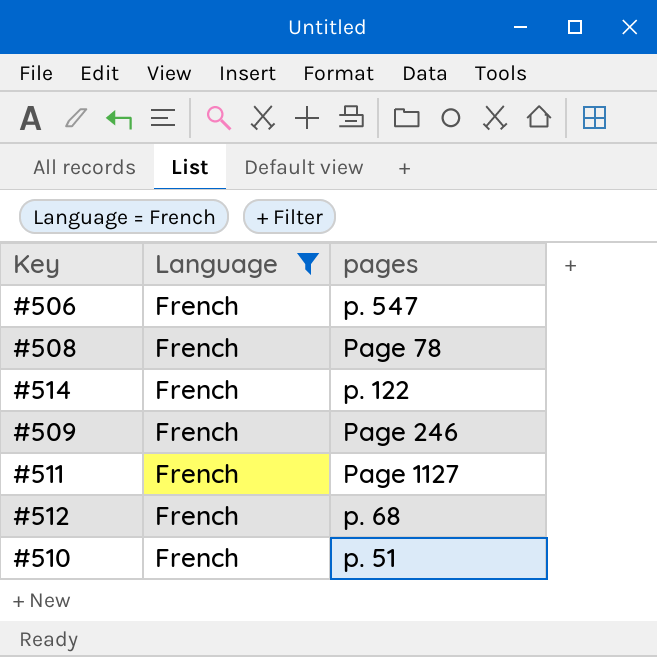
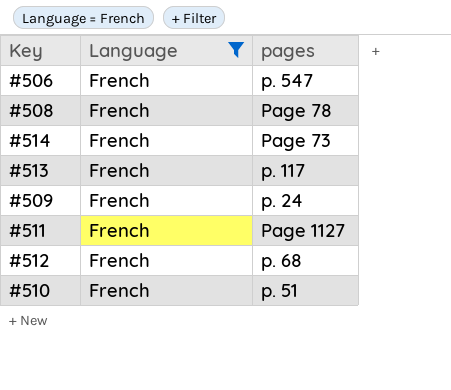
#514 | pages: p. 122 -> Page 73
row #513: none -> French | p. 117
#509 | pages: Page 246 -> p. 24

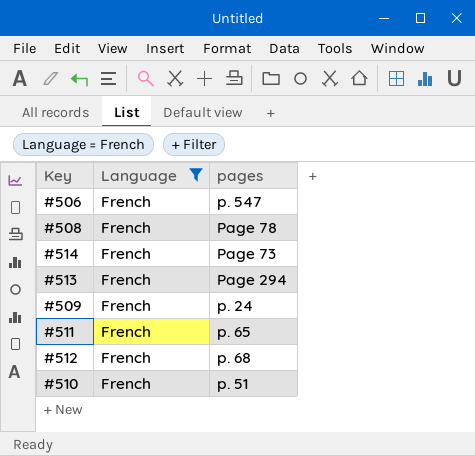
#513 | pages: p. 117 -> Page 294
#511 | pages: Page 1127 -> p. 65

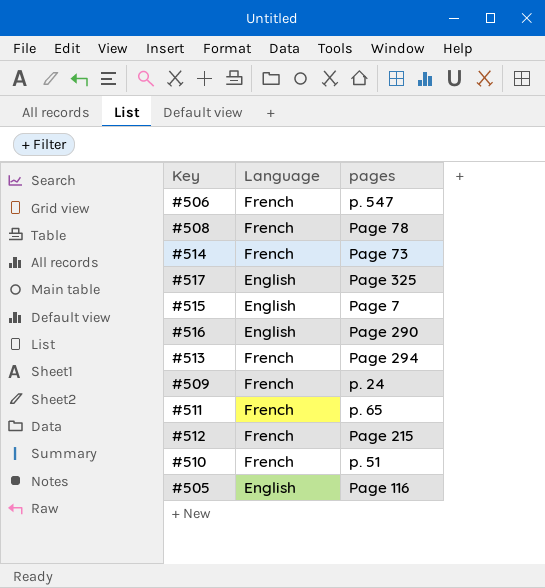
filter: Language = French -> none
#512 | pages: p. 68 -> Page 215

